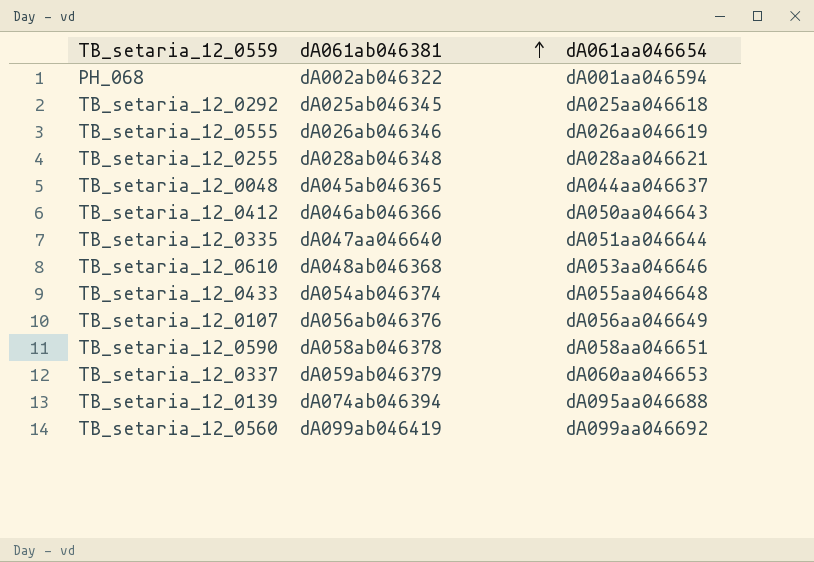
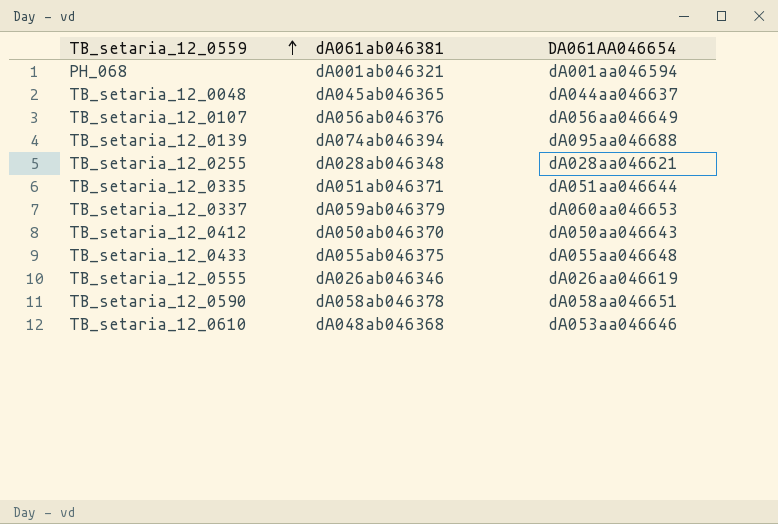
row order: dA061ab046381 ascending -> TB_setaria_12_0559 ascending
column name: dA061aa046654 -> DA061AA046654
row TB_setaria_12_0292: dA025ab046345 | dA025aa046618 -> none
row TB_setaria_12_0560: dA099ab046419 | dA099aa046692 -> none
PH_068 | dA061ab046381: dA002ab046322 -> dA001ab046321
TB_setaria_12_0335 | dA061ab046381: dA047aa046640 -> dA051ab046371
TB_setaria_12_0412 | dA061ab046381: dA046ab046366 -> dA050ab046370
TB_setaria_12_0433 | dA061ab046381: dA054ab046374 -> dA055ab046375

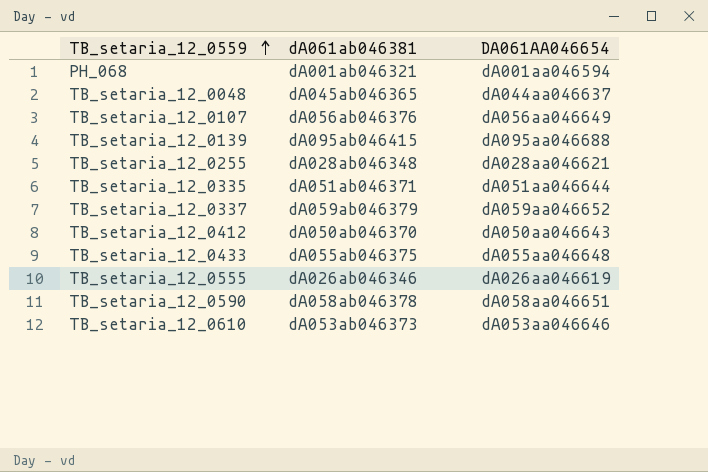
TB_setaria_12_0139 | dA061ab046381: dA074ab046394 -> dA095ab046415
TB_setaria_12_0337 | DA061AA046654: dA060aa046653 -> dA059aa046652
TB_setaria_12_0610 | dA061ab046381: dA048ab046368 -> dA053ab046373

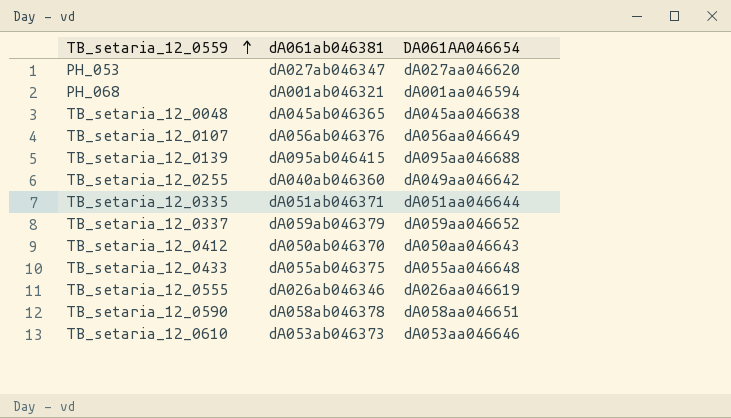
row PH_053: none -> dA027ab046347 | dA027aa046620
TB_setaria_12_0048 | DA061AA046654: dA044aa046637 -> dA045aa046638
TB_setaria_12_0255 | dA061ab046381: dA028ab046348 -> dA040ab046360
TB_setaria_12_0255 | DA061AA046654: dA028aa046621 -> dA049aa046642

